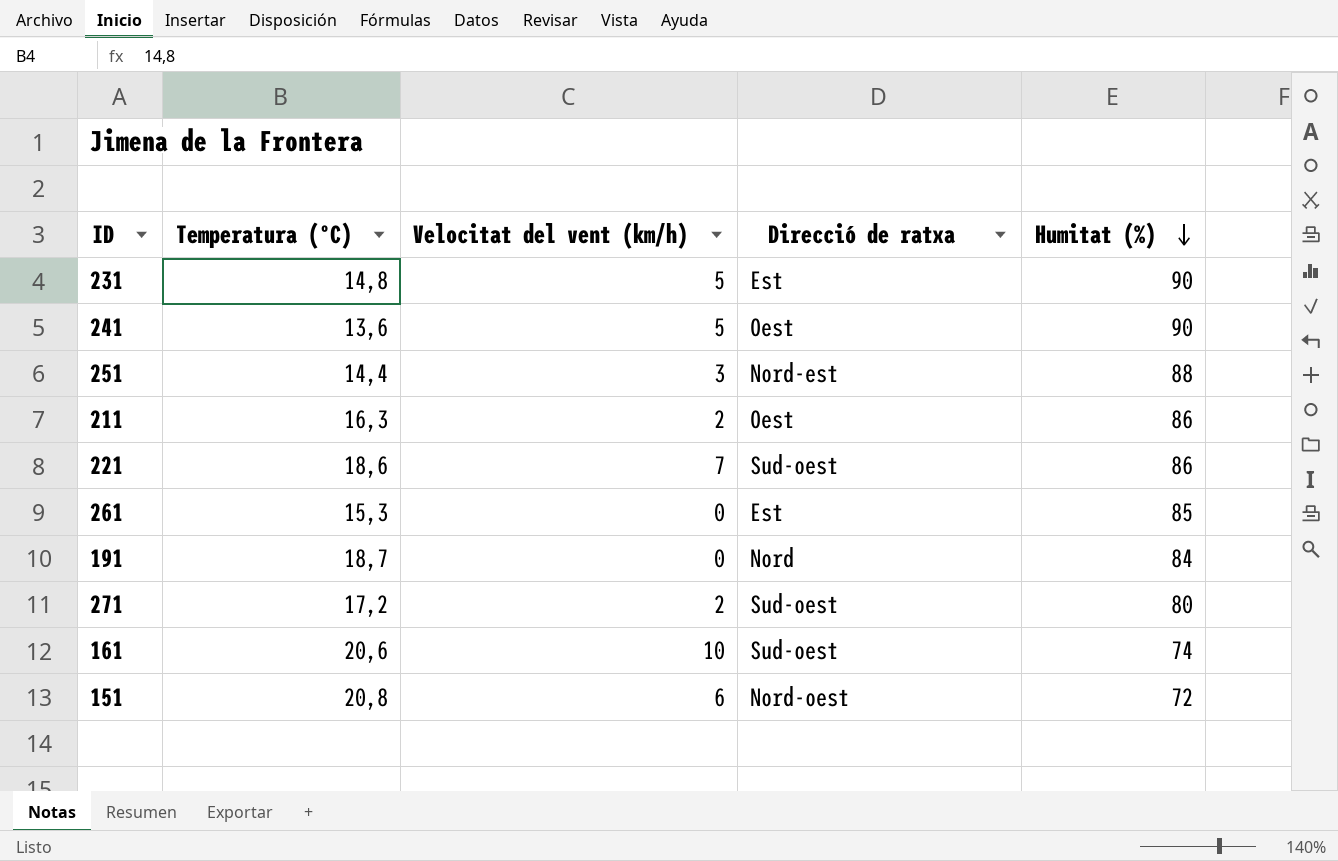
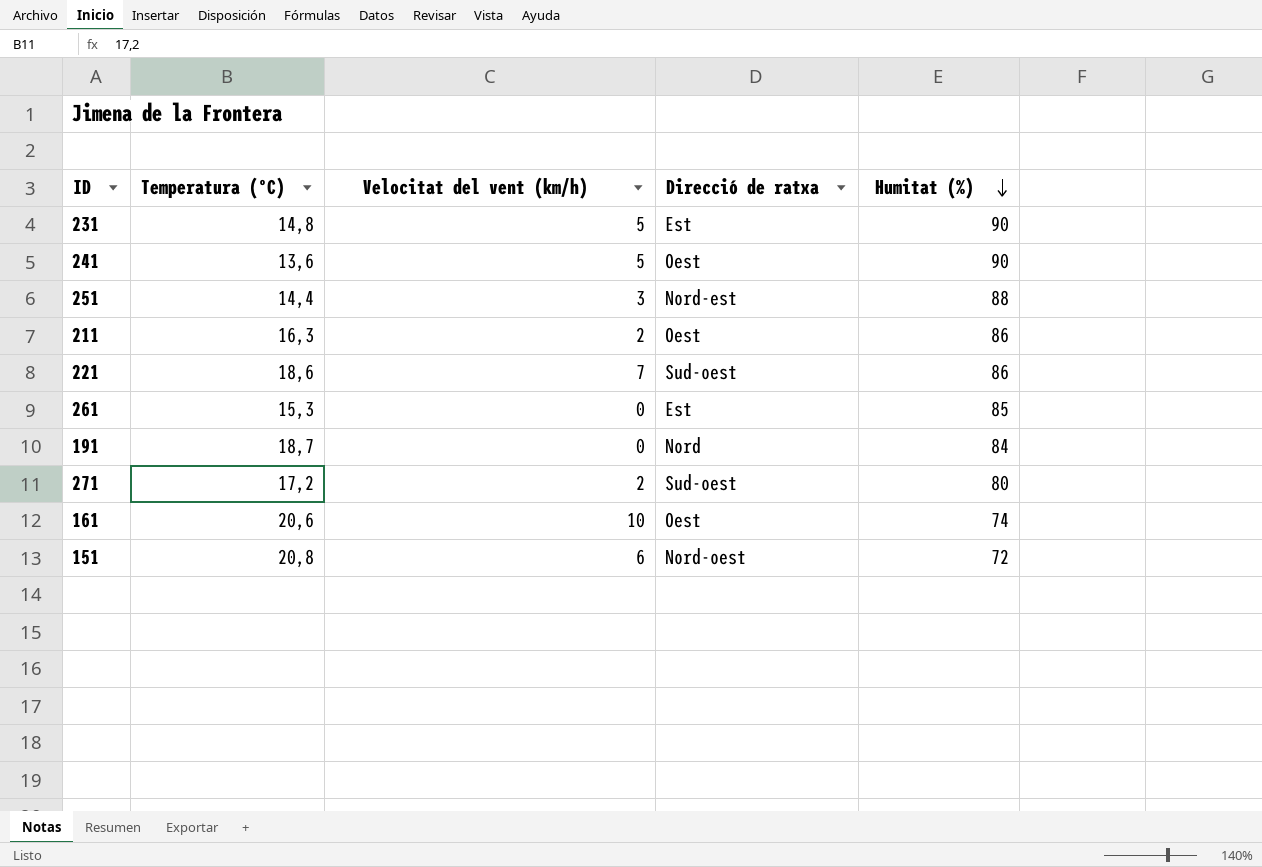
161 | Direcció de ratxa: Sud-oest -> Oest

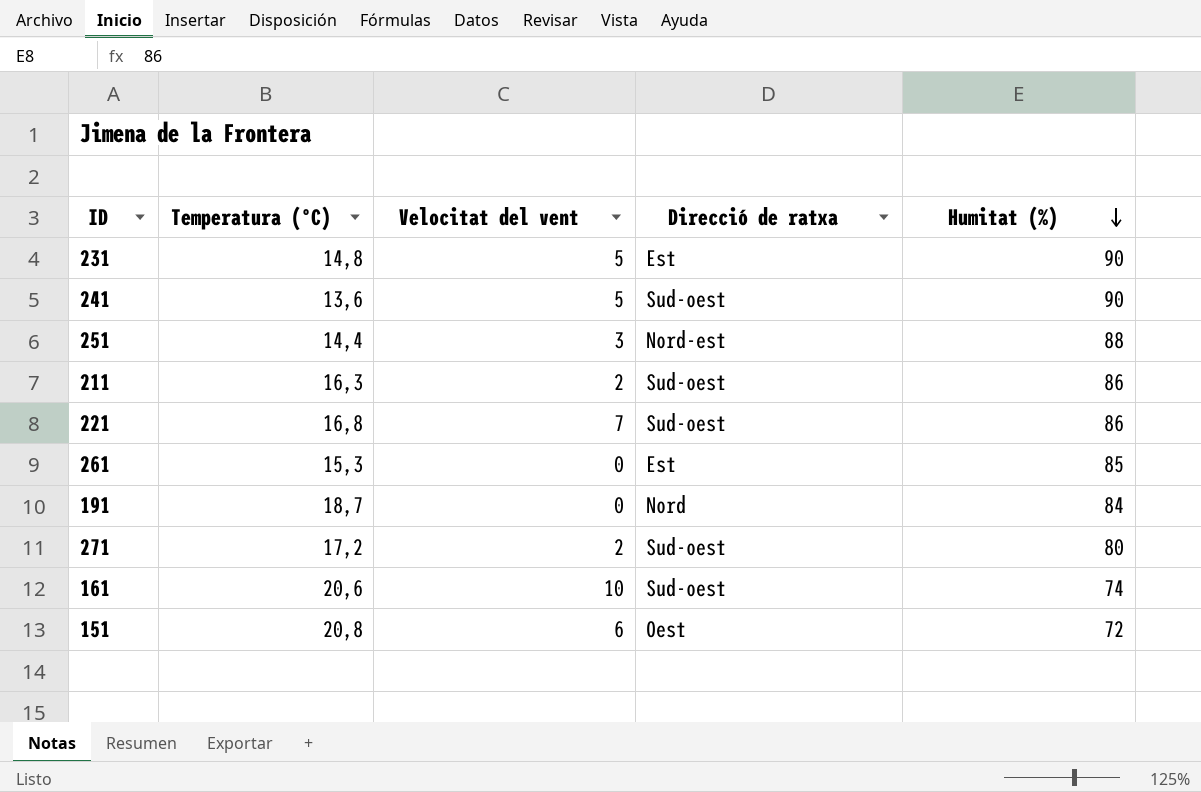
column name: Velocitat del vent (km/h) -> Velocitat del vent
241 | Direcció de ratxa: Oest -> Sud-oest
211 | Direcció de ratxa: Oest -> Sud-oest
221 | Temperatura (ºC): 18,6 -> 16,8
161 | Direcció de ratxa: Oest -> Sud-oest
151 | Direcció de ratxa: Nord-oest -> Oest

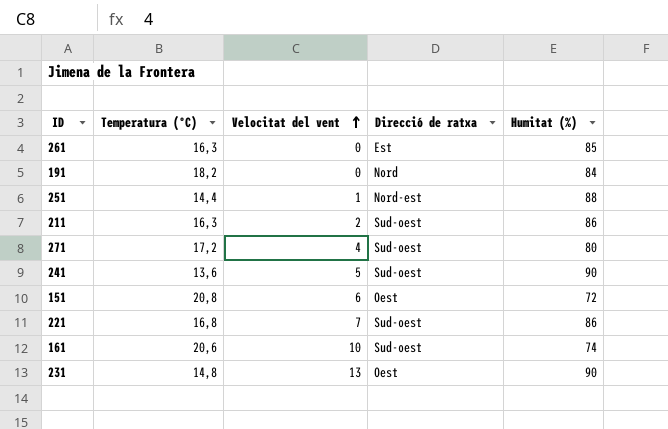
row order: Humitat (%) descending -> Velocitat del vent ascending
261 | Temperatura (ºC): 15,3 -> 16,3
191 | Temperatura (ºC): 18,7 -> 18,2
251 | Velocitat del vent: 3 -> 1
271 | Velocitat del vent: 2 -> 4
231 | Velocitat del vent: 5 -> 13
231 | Direcció de ratxa: Est -> Oest

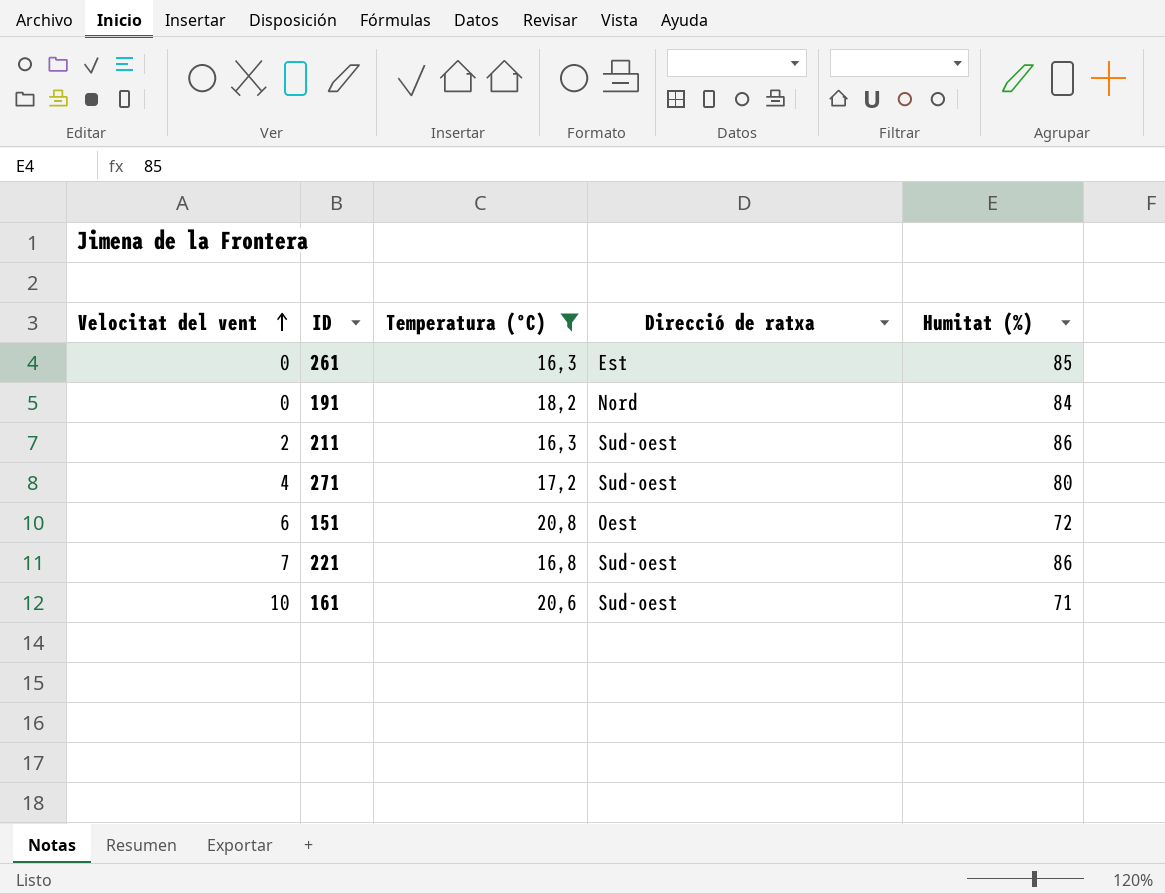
filter: none -> Temperatura (ºC) >= 16,3
column Velocitat del vent | position: 3 -> 1
161 | Humitat (%): 74 -> 71

